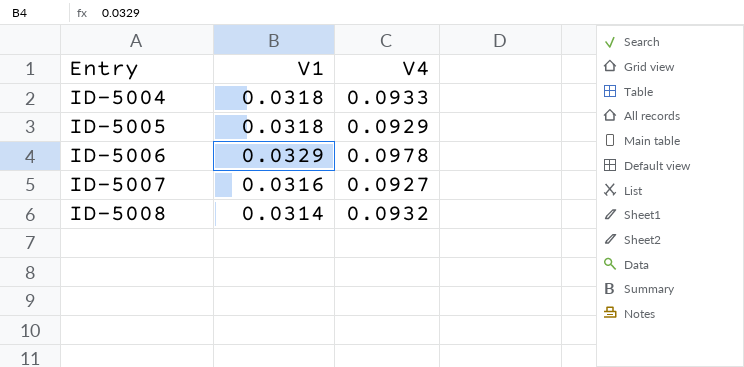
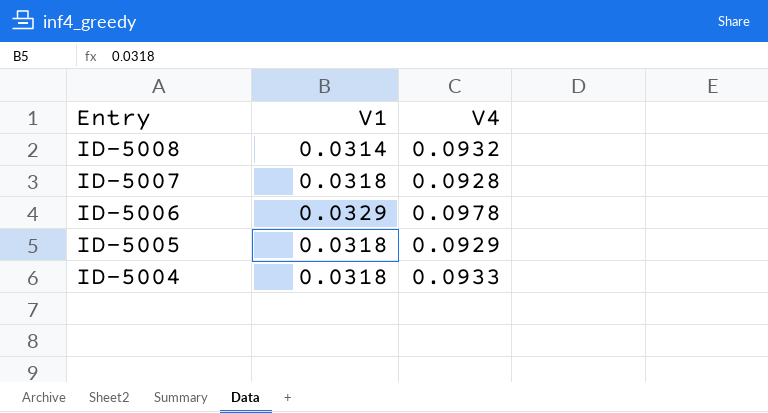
row order: Entry ascending -> Entry descending
ID-5007 | V1: 0.0316 -> 0.0318
ID-5007 | V4: 0.0927 -> 0.0928

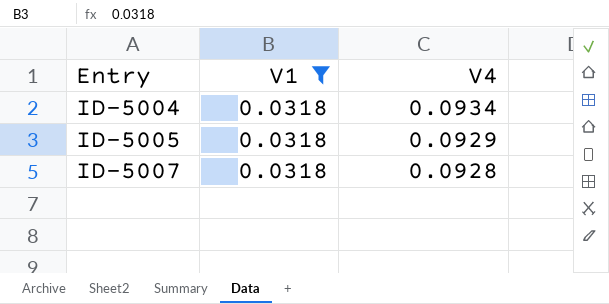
filter: none -> V1 = 0.0318
row order: Entry descending -> Entry ascending
ID-5004 | V4: 0.0933 -> 0.0934

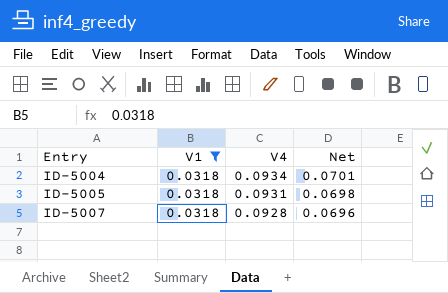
column Net | formula: none -> [V4] * 0.75
ID-5005 | V4: 0.0929 -> 0.0931

